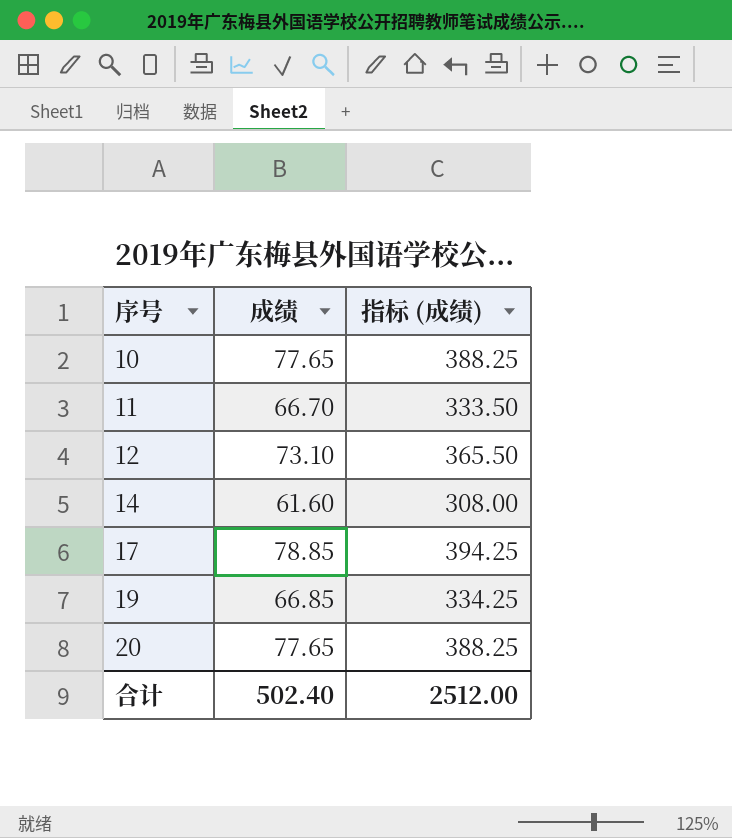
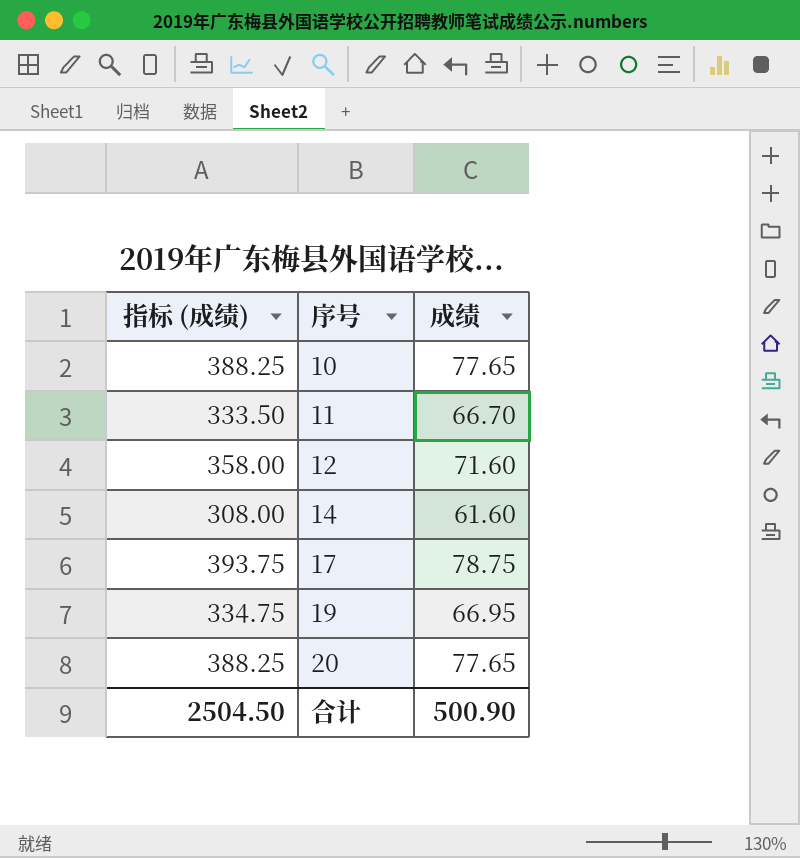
column 指标 (成绩) | position: 3 -> 1
12 | 指标 (成绩): 365.50 -> 358.00
12 | 成绩: 73.10 -> 71.60
17 | 指标 (成绩): 394.25 -> 393.75
17 | 成绩: 78.85 -> 78.75
19 | 指标 (成绩): 334.25 -> 334.75
19 | 成绩: 66.85 -> 66.95
合计 | 指标 (成绩): 2512.00 -> 2504.50
合计 | 成绩: 502.40 -> 500.90

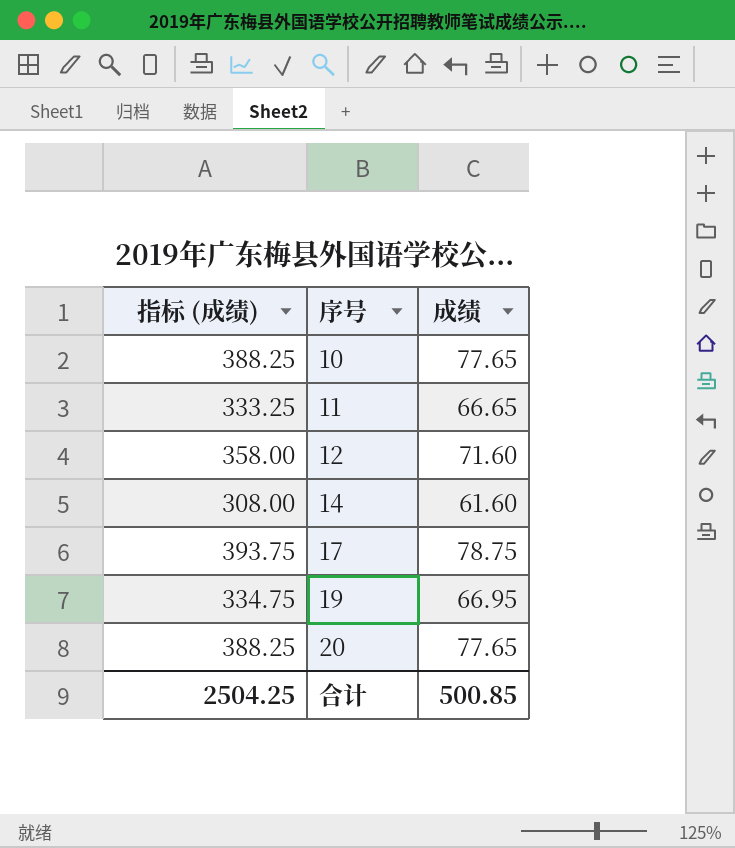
11 | 指标 (成绩): 333.50 -> 333.25
11 | 成绩: 66.70 -> 66.65
合计 | 指标 (成绩): 2504.50 -> 2504.25
合计 | 成绩: 500.90 -> 500.85

